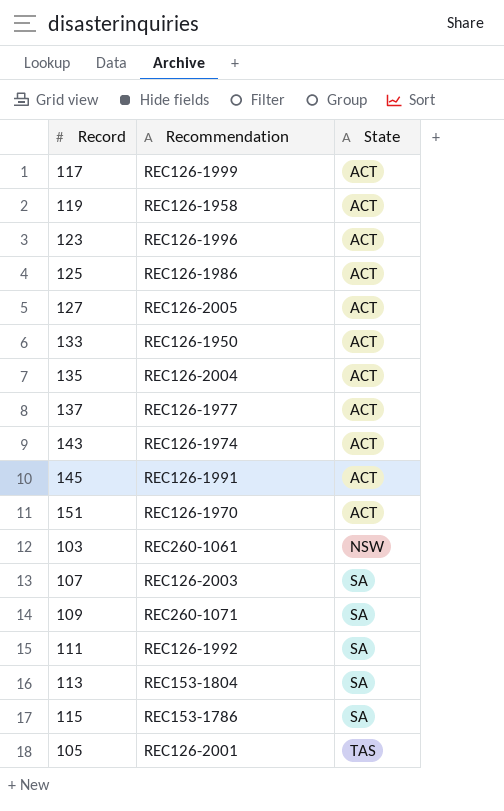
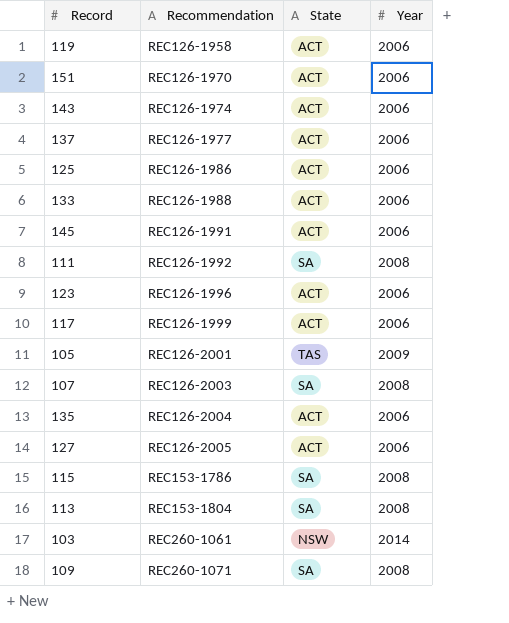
row order: State ascending -> Recommendation ascending
column Year | position: none -> 4
133 | Recommendation: REC126-1950 -> REC126-1988

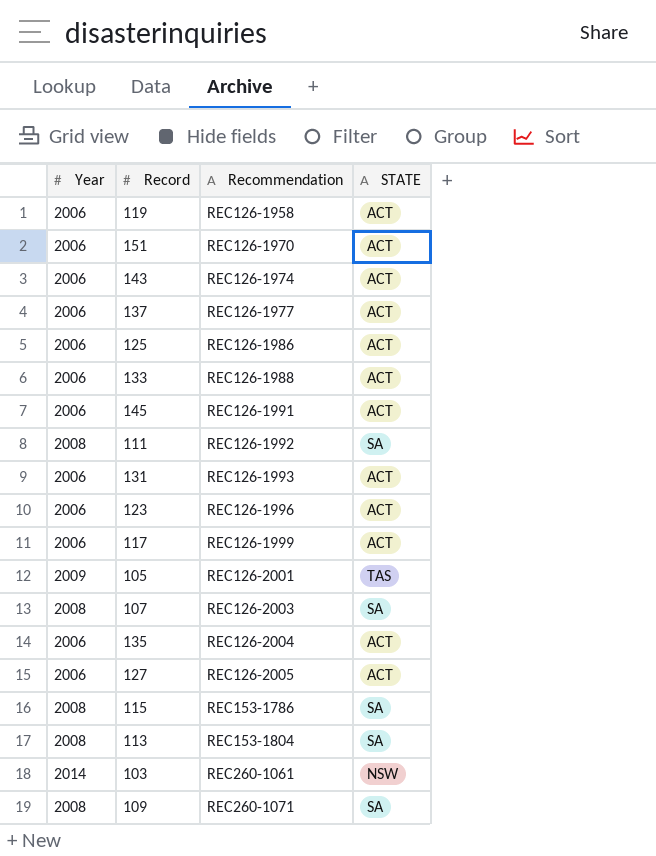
column Year | position: 4 -> 1
column name: State -> STATE
row 131: none -> 2006 | REC126-1993 | ACT

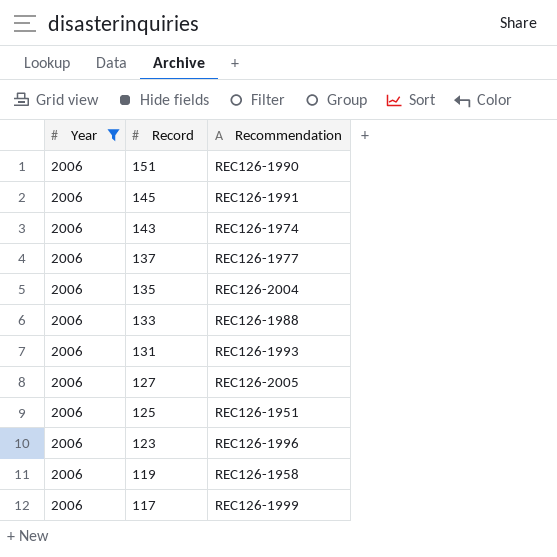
filter: none -> Year = 2006
row order: Recommendation ascending -> Record descending
column STATE | position: 4 -> none
151 | Recommendation: REC126-1970 -> REC126-1990
125 | Recommendation: REC126-1986 -> REC126-1951

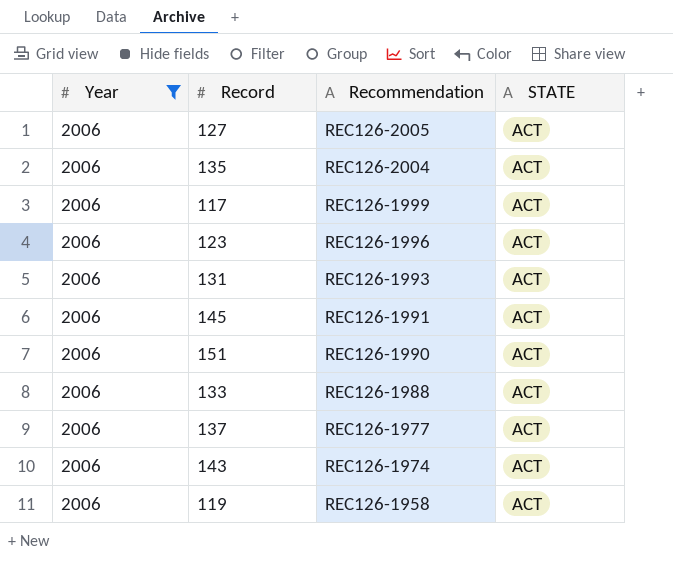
row order: Record descending -> Recommendation descending
column STATE | position: none -> 4
row 125: 2006 | REC126-1951 -> none

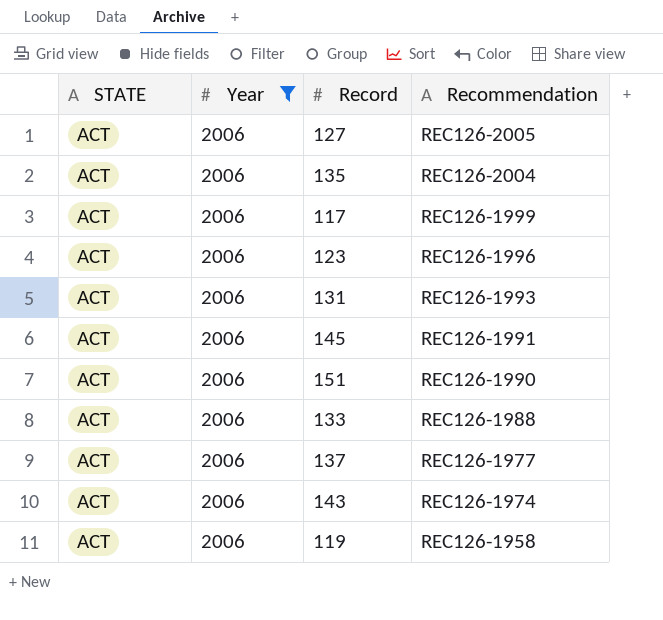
column STATE | position: 4 -> 1

